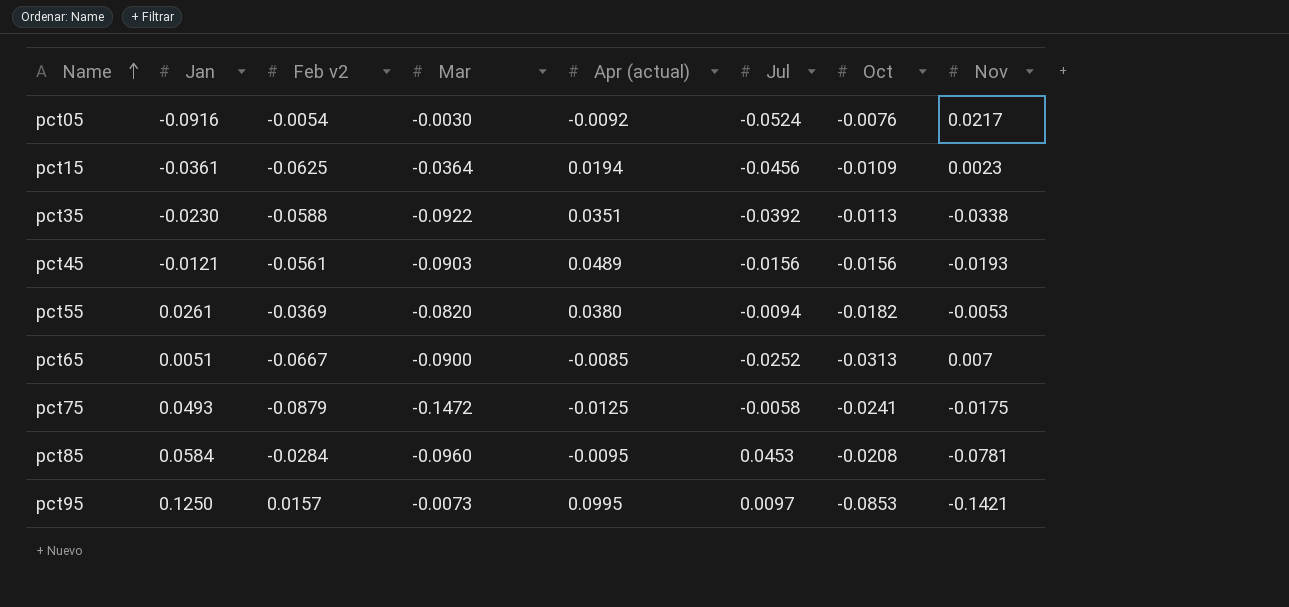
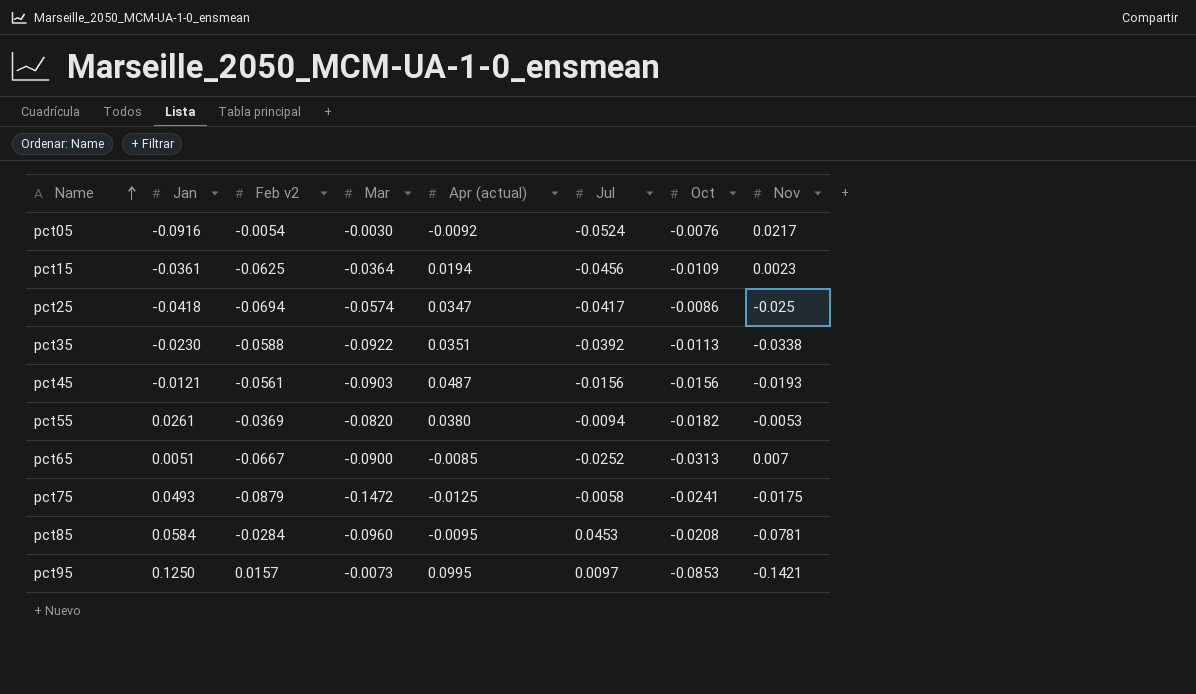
row pct25: none -> -0.0418 | -0.0694 | -0.0574 | 0.0347 | -0.0417 | -0.0086 | -0.025
pct45 | Apr (actual): 0.0489 -> 0.0487

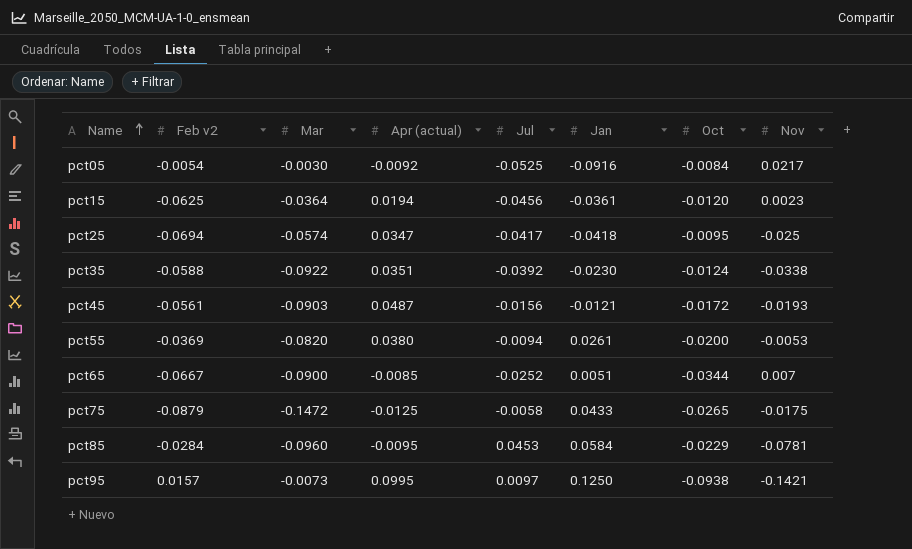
column Jan | position: 2 -> 6
pct05 | Jul: -0.0524 -> -0.0525
pct05 | Oct: -0.0076 -> -0.0084
pct15 | Oct: -0.0109 -> -0.0120
pct25 | Oct: -0.0086 -> -0.0095
pct35 | Oct: -0.0113 -> -0.0124
pct45 | Oct: -0.0156 -> -0.0172
pct55 | Oct: -0.0182 -> -0.0200
pct65 | Oct: -0.0313 -> -0.0344
pct75 | Jan: 0.0493 -> 0.0433
pct75 | Oct: -0.0241 -> -0.0265
pct85 | Oct: -0.0208 -> -0.0229
pct95 | Oct: -0.0853 -> -0.0938

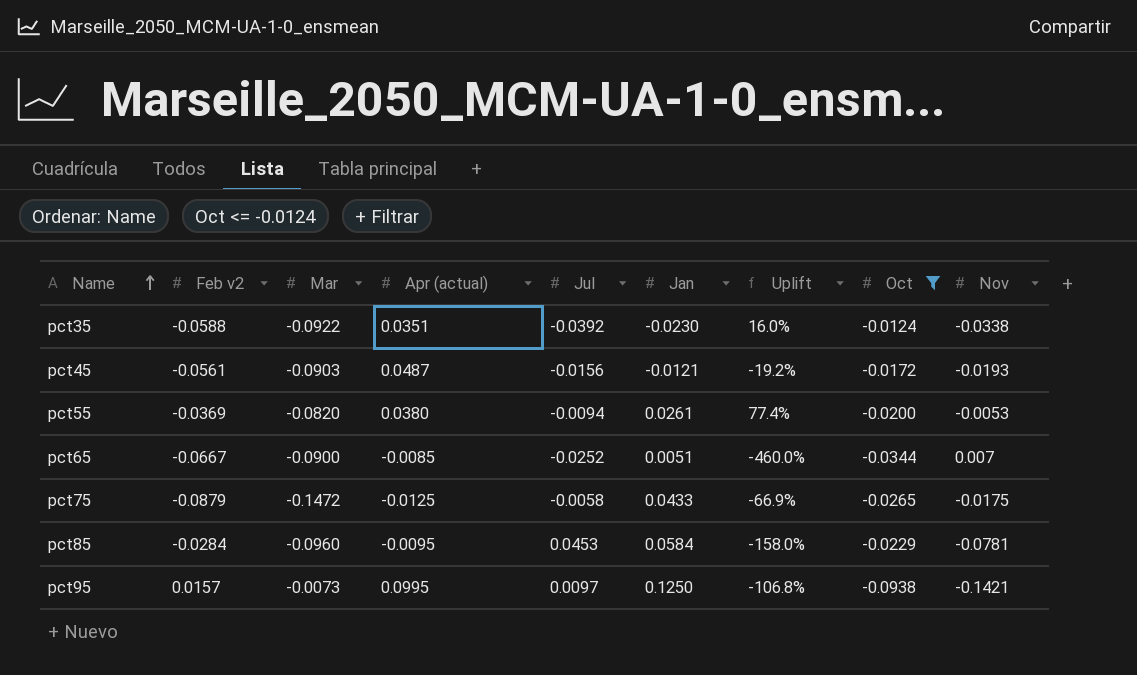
filter: none -> Oct <= -0.0124
column Uplift | formula: none -> ([Jul] - [Nov]) / [Nov]

